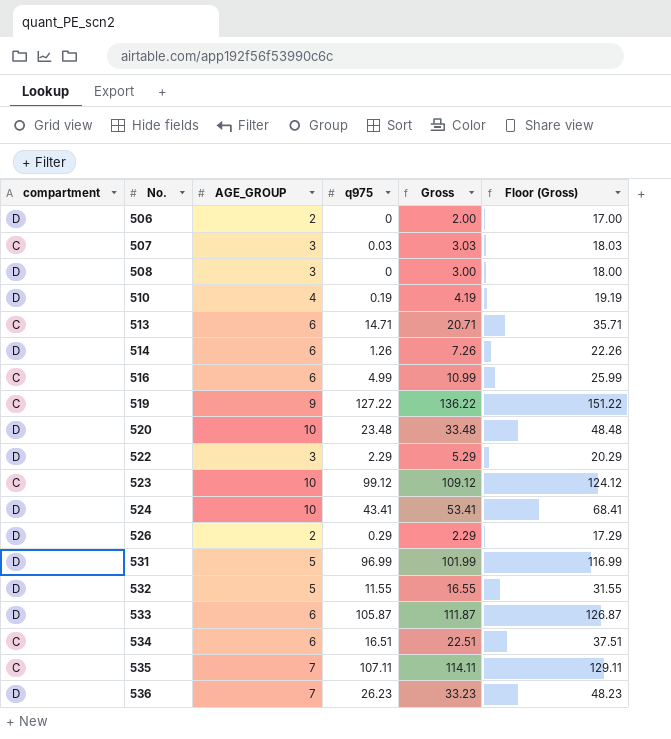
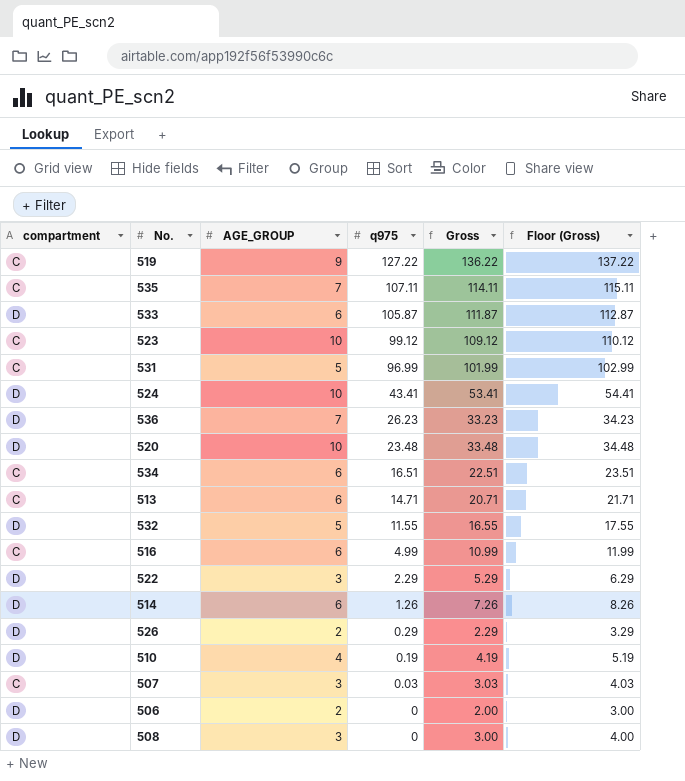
row order: No. ascending -> q975 descending
column Floor (Gross) | formula: [Gross] + 15 -> [Gross] + 1
531 | compartment: D -> C

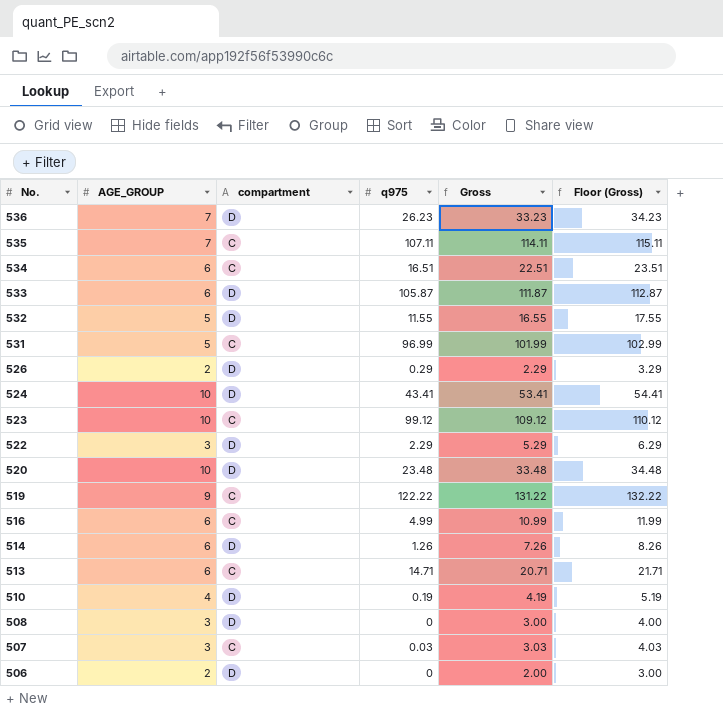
row order: q975 descending -> No. descending
column compartment | position: 1 -> 3
519 | q975: 127.22 -> 122.22
519 | Gross: 136.22 -> 131.22
519 | Floor (Gross): 137.22 -> 132.22

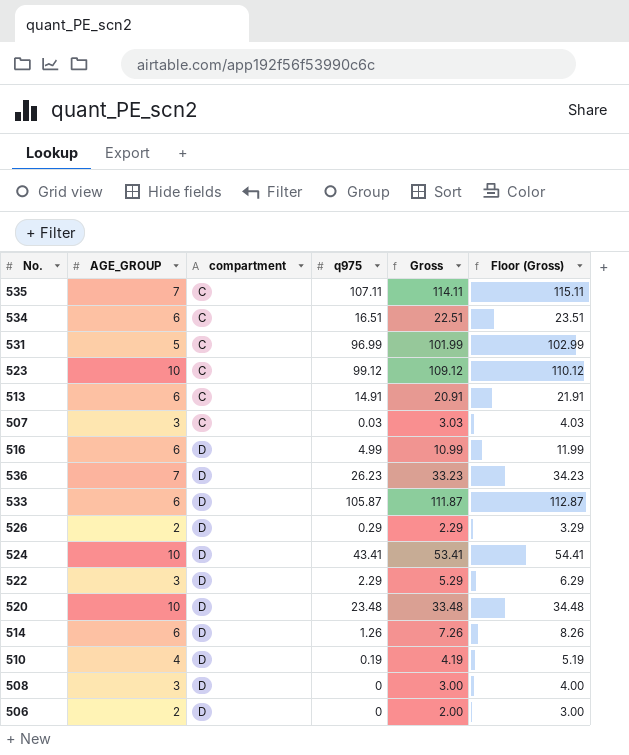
row order: No. descending -> compartment ascending
row 532: 5 | D | 11.55 | 16.55 | 17.55 -> none
row 519: 9 | C | 122.22 | 131.22 | 132.22 -> none
513 | q975: 14.71 -> 14.91
513 | Gross: 20.71 -> 20.91
513 | Floor (Gross): 21.71 -> 21.91
516 | compartment: C -> D

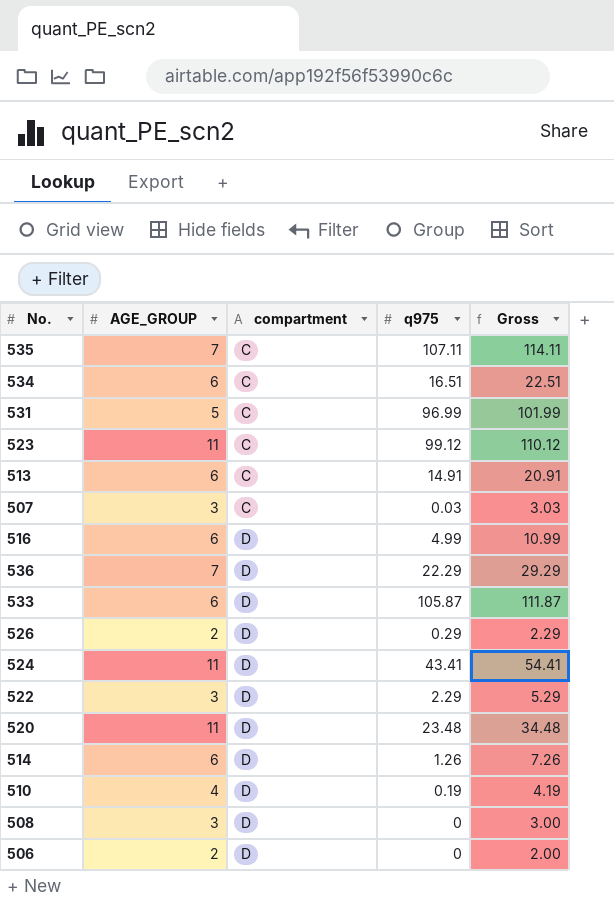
column Floor (Gross) | formula: [Gross] + 1 -> none
523 | AGE_GROUP: 10 -> 11
523 | Gross: 109.12 -> 110.12
536 | q975: 26.23 -> 22.29
536 | Gross: 33.23 -> 29.29
524 | AGE_GROUP: 10 -> 11
524 | Gross: 53.41 -> 54.41
520 | AGE_GROUP: 10 -> 11
520 | Gross: 33.48 -> 34.48

